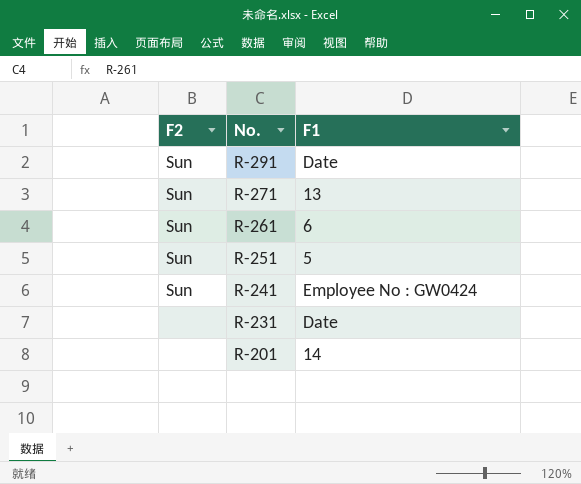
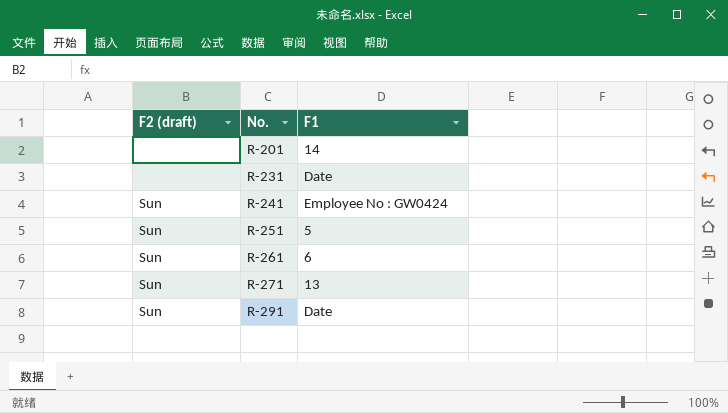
row order: No. descending -> No. ascending
column name: F2 -> F2 (draft)

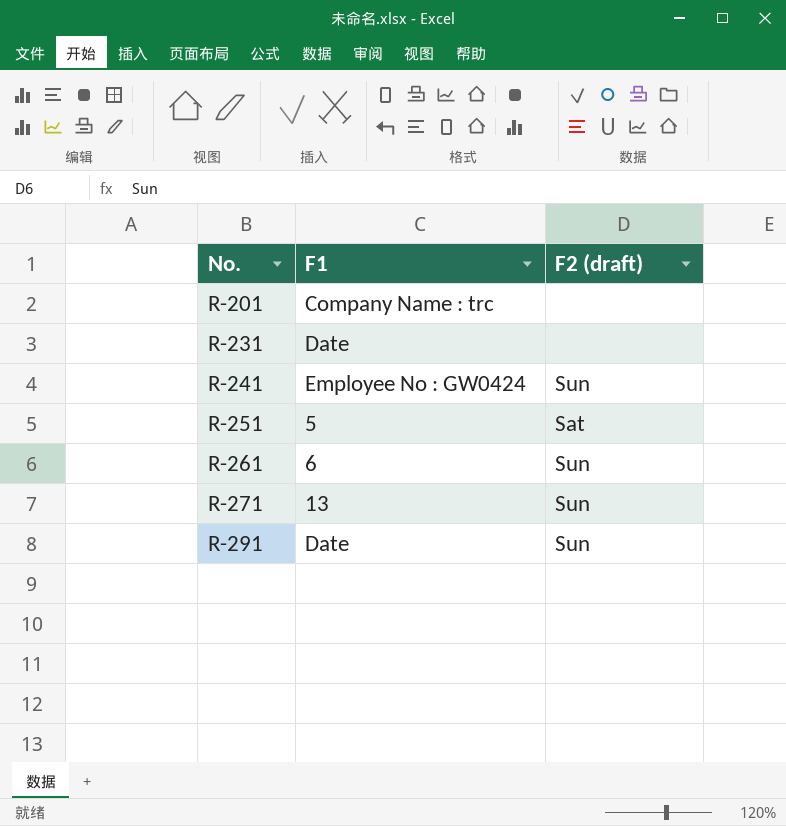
column F2 (draft) | position: 1 -> 3
R-201 | F1: 14 -> Company Name : trc
R-251 | F2 (draft): Sun -> Sat

